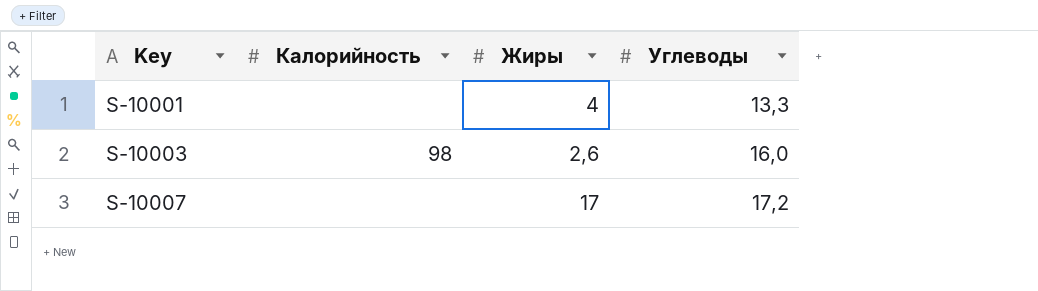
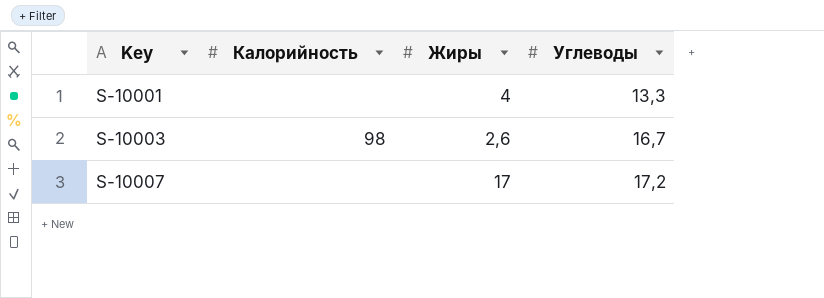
S-10003 | Углеводы: 16,0 -> 16,7

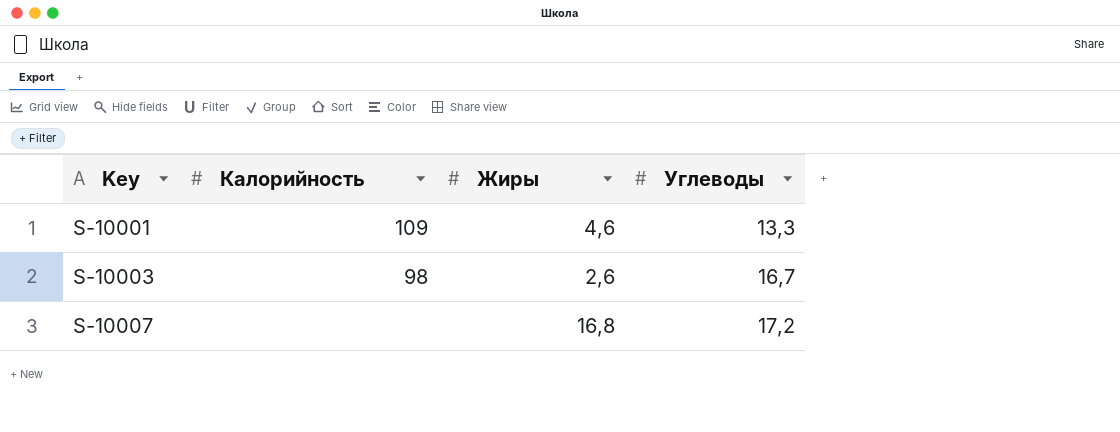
S-10001 | Калорийность: none -> 109
S-10001 | Жиры: 4 -> 4,6
S-10007 | Жиры: 17 -> 16,8

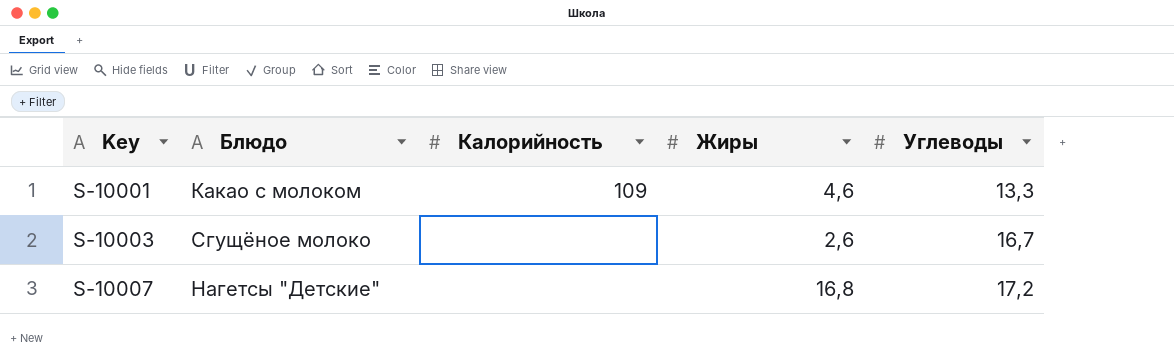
column Блюдо | position: none -> 2
S-10003 | Калорийность: 98 -> none

